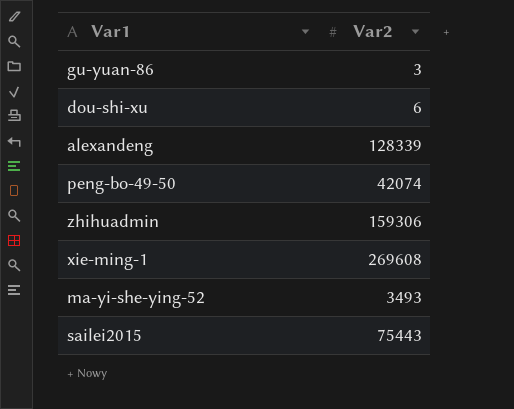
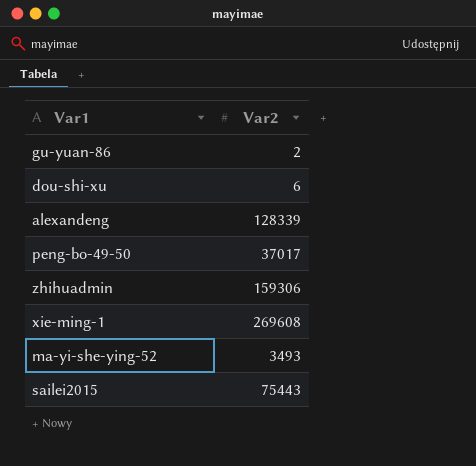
gu-yuan-86 | Var2: 3 -> 2
peng-bo-49-50 | Var2: 42074 -> 37017

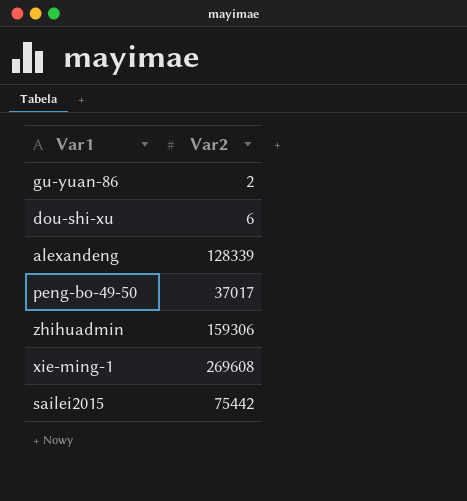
row ma-yi-she-ying-52: 3493 -> none
sailei2015 | Var2: 75443 -> 75442

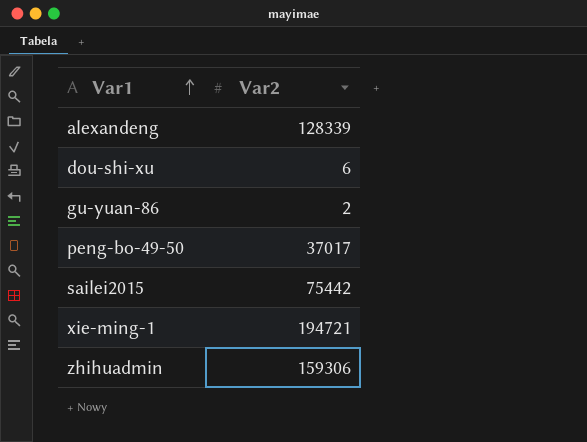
row order: none -> Var1 ascending
xie-ming-1 | Var2: 269608 -> 194721

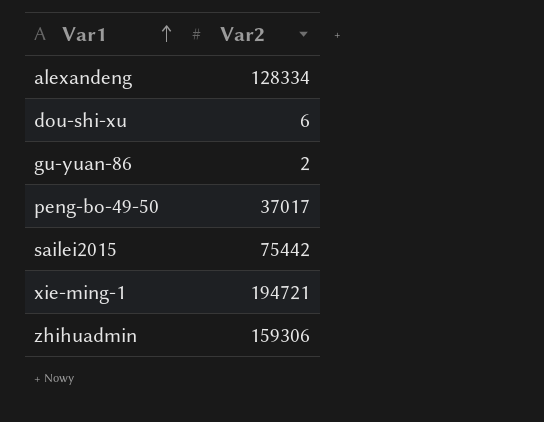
alexandeng | Var2: 128339 -> 128334

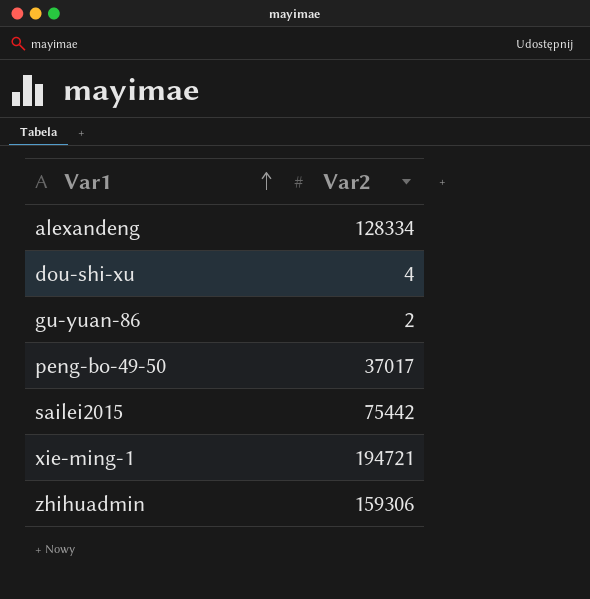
dou-shi-xu | Var2: 6 -> 4

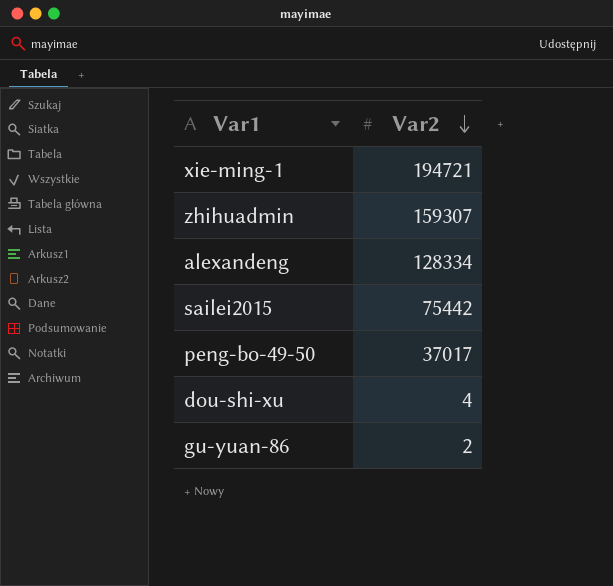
row order: Var1 ascending -> Var2 descending
zhihuadmin | Var2: 159306 -> 159307

